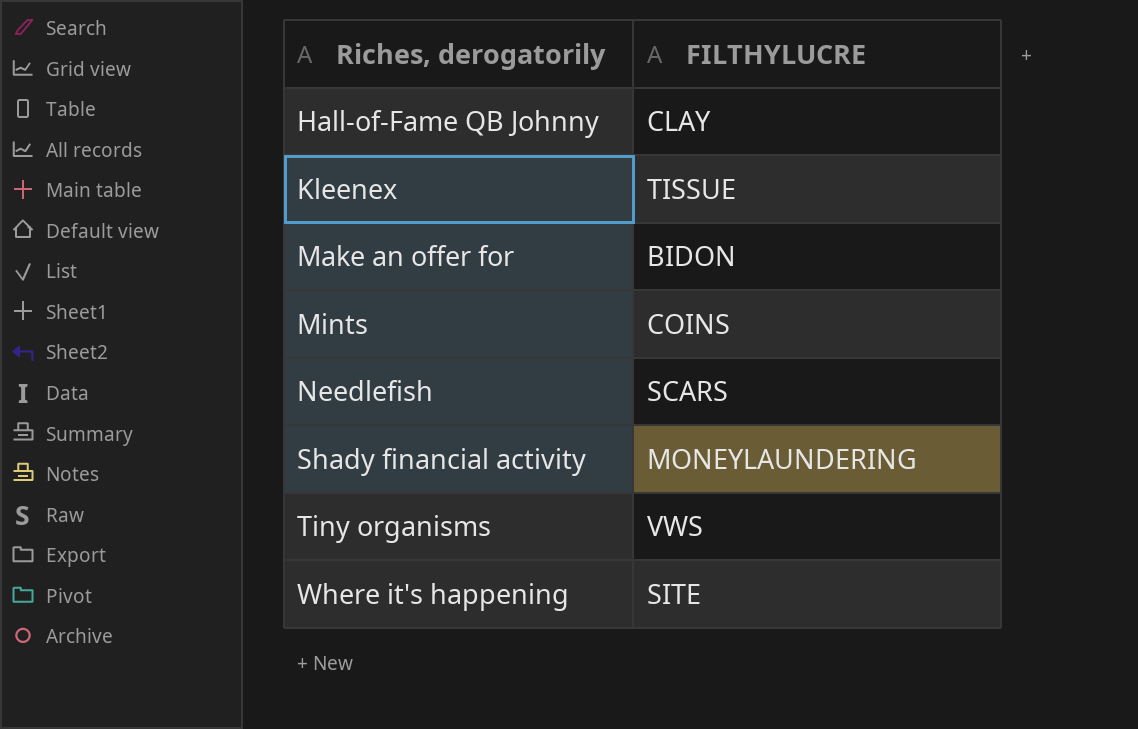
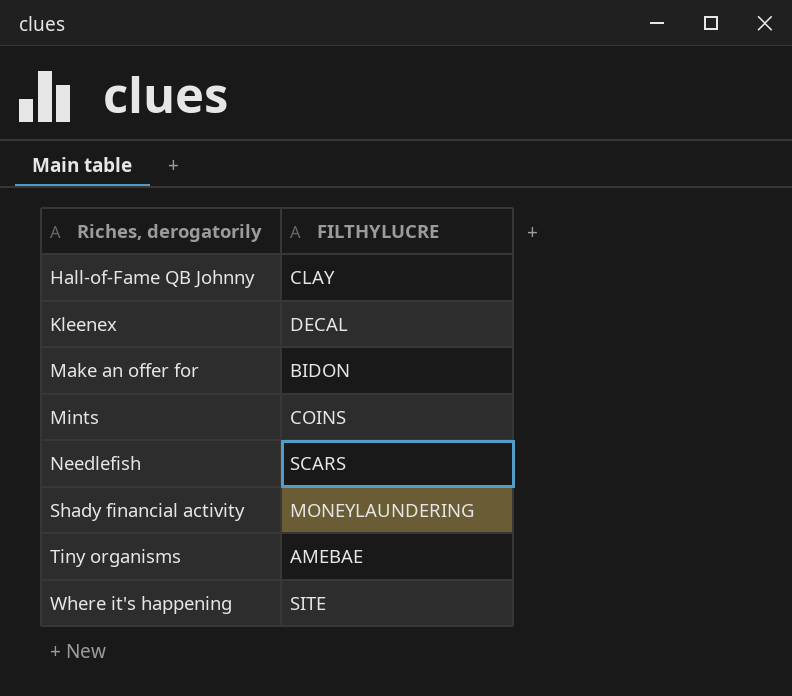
Kleenex | FILTHYLUCRE: TISSUE -> DECAL
Tiny organisms | FILTHYLUCRE: VWS -> AMEBAE

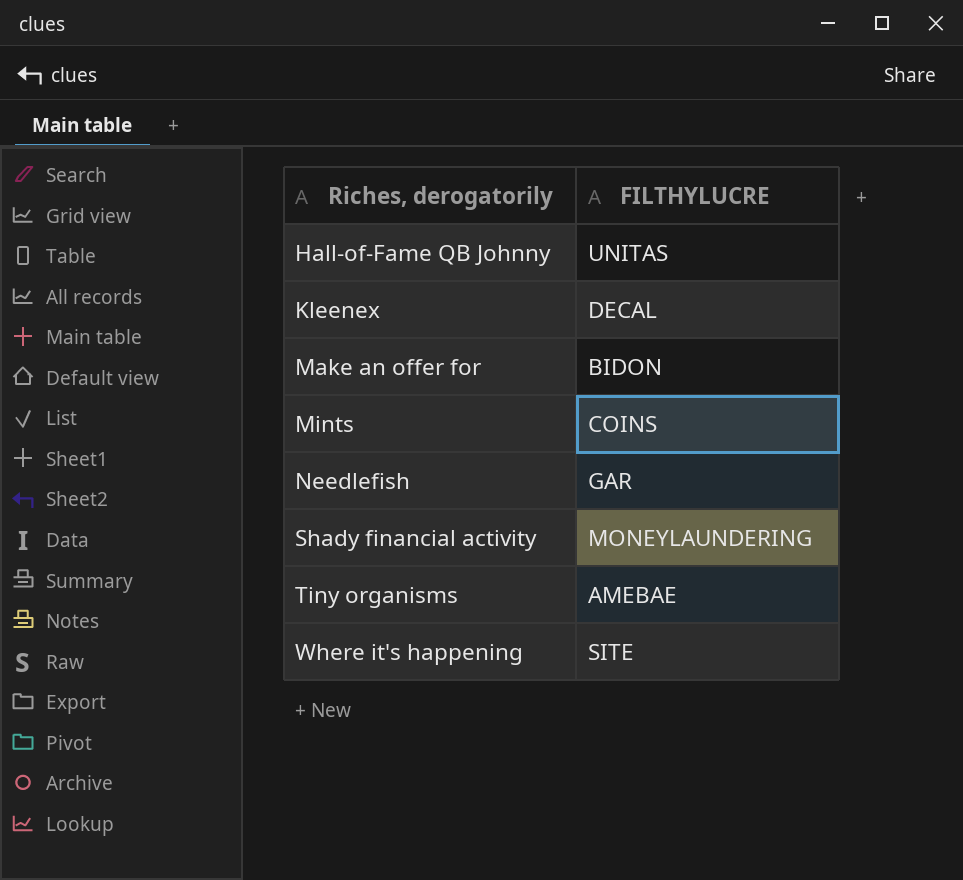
Hall-of-Fame QB Johnny | FILTHYLUCRE: CLAY -> UNITAS
Needlefish | FILTHYLUCRE: SCARS -> GAR

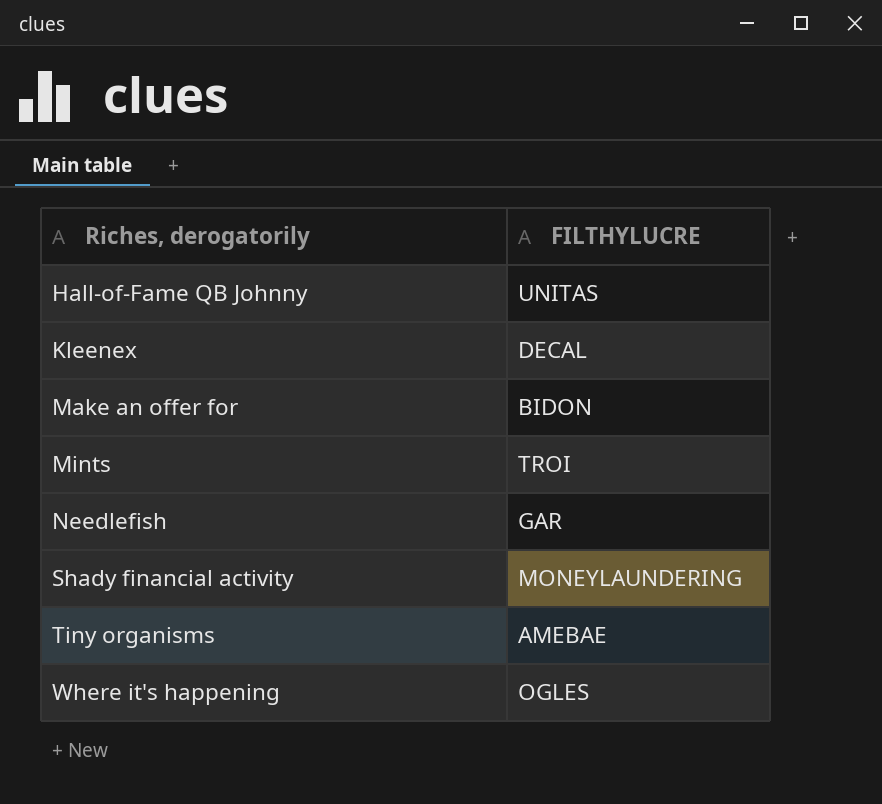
Mints | FILTHYLUCRE: COINS -> TROI
Where it's happening | FILTHYLUCRE: SITE -> OGLES

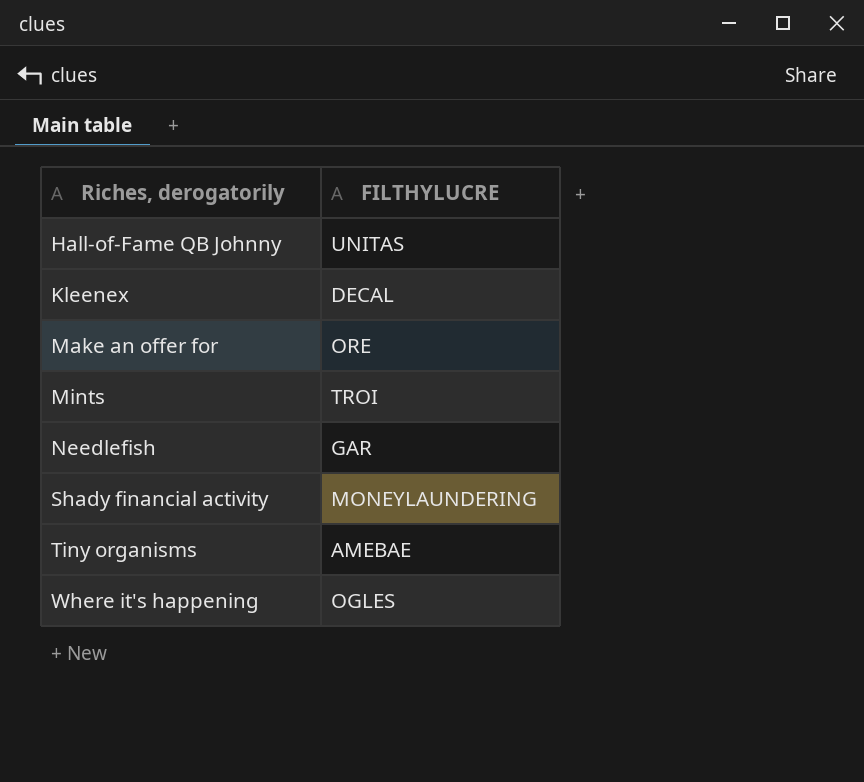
Make an offer for | FILTHYLUCRE: BIDON -> ORE

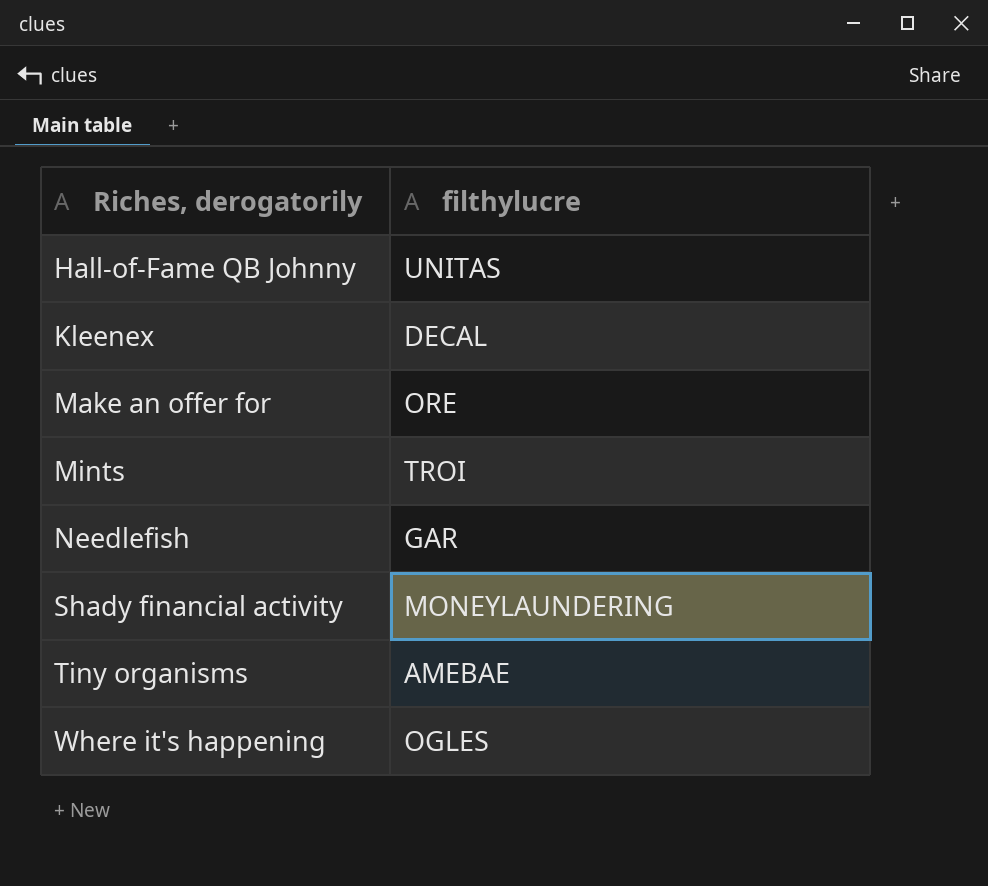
column name: FILTHYLUCRE -> filthylucre

